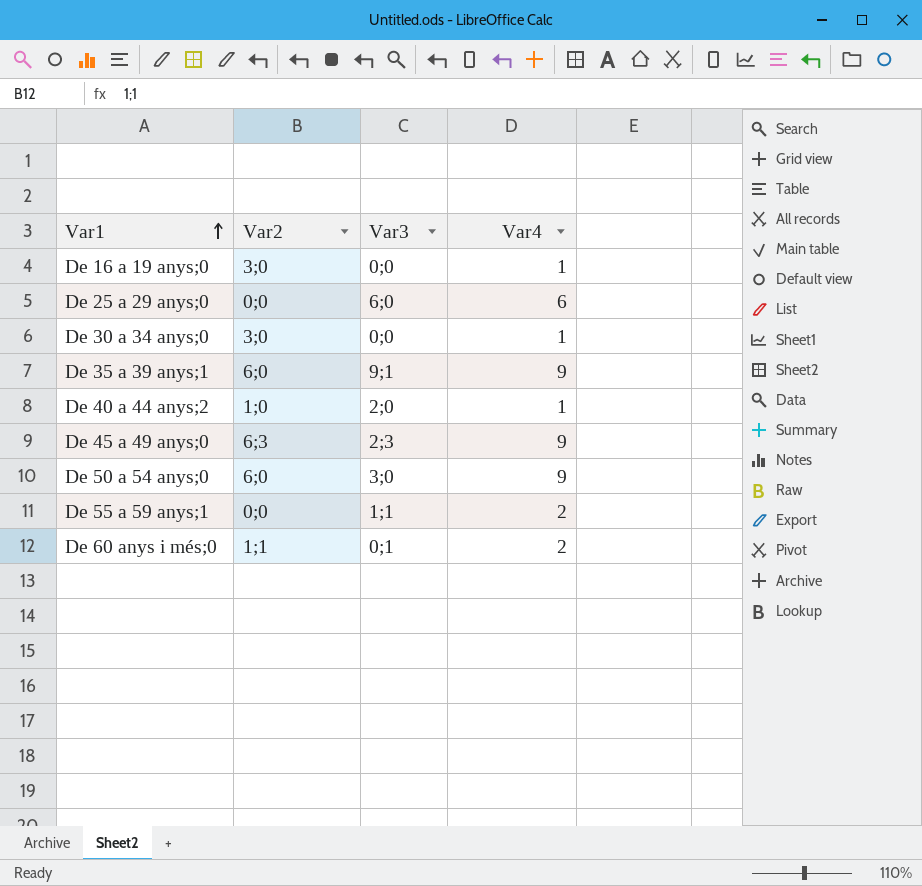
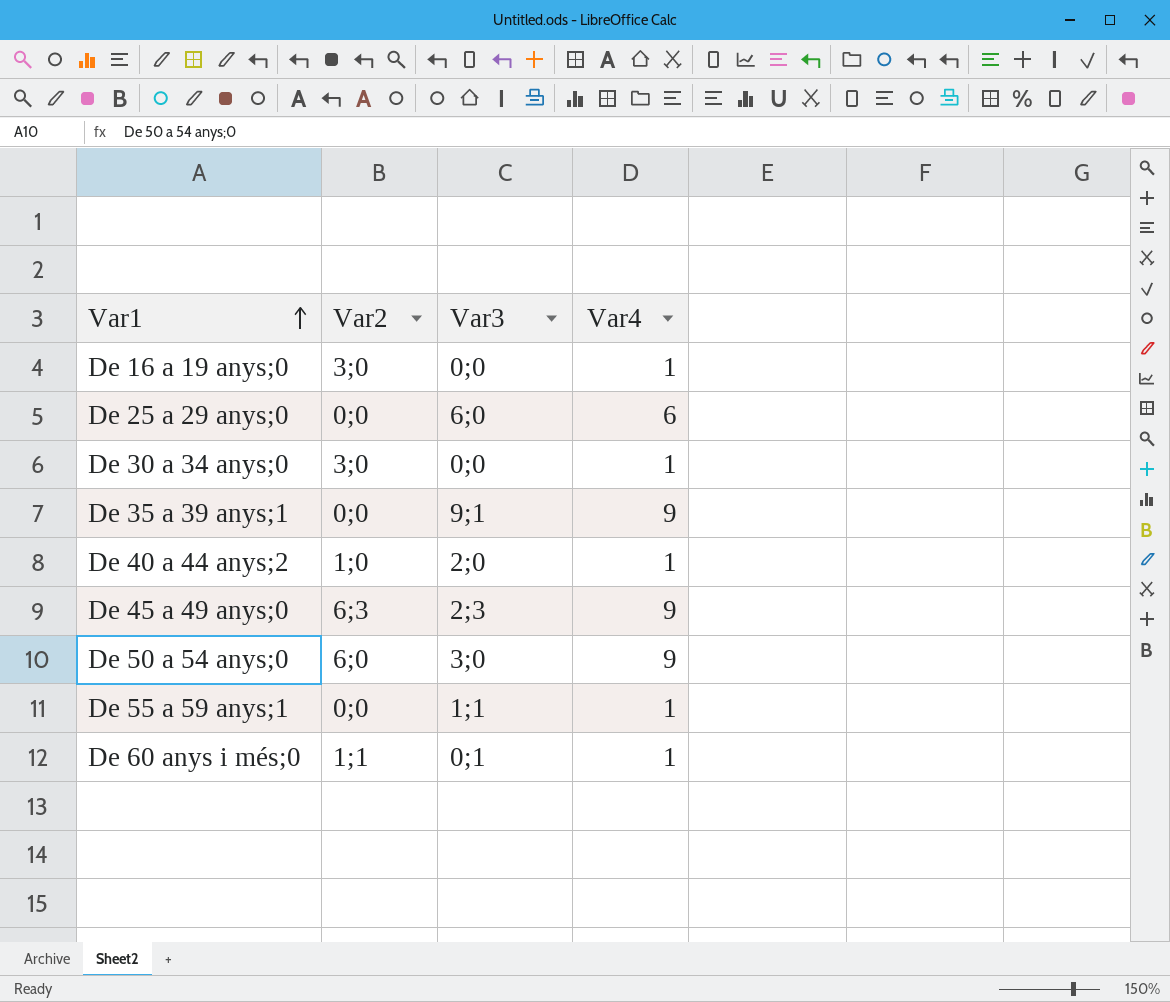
De 35 a 39 anys;1 | Var2: 6;0 -> 0;0
De 55 a 59 anys;1 | Var4: 2 -> 1
De 60 anys i més;0 | Var4: 2 -> 1

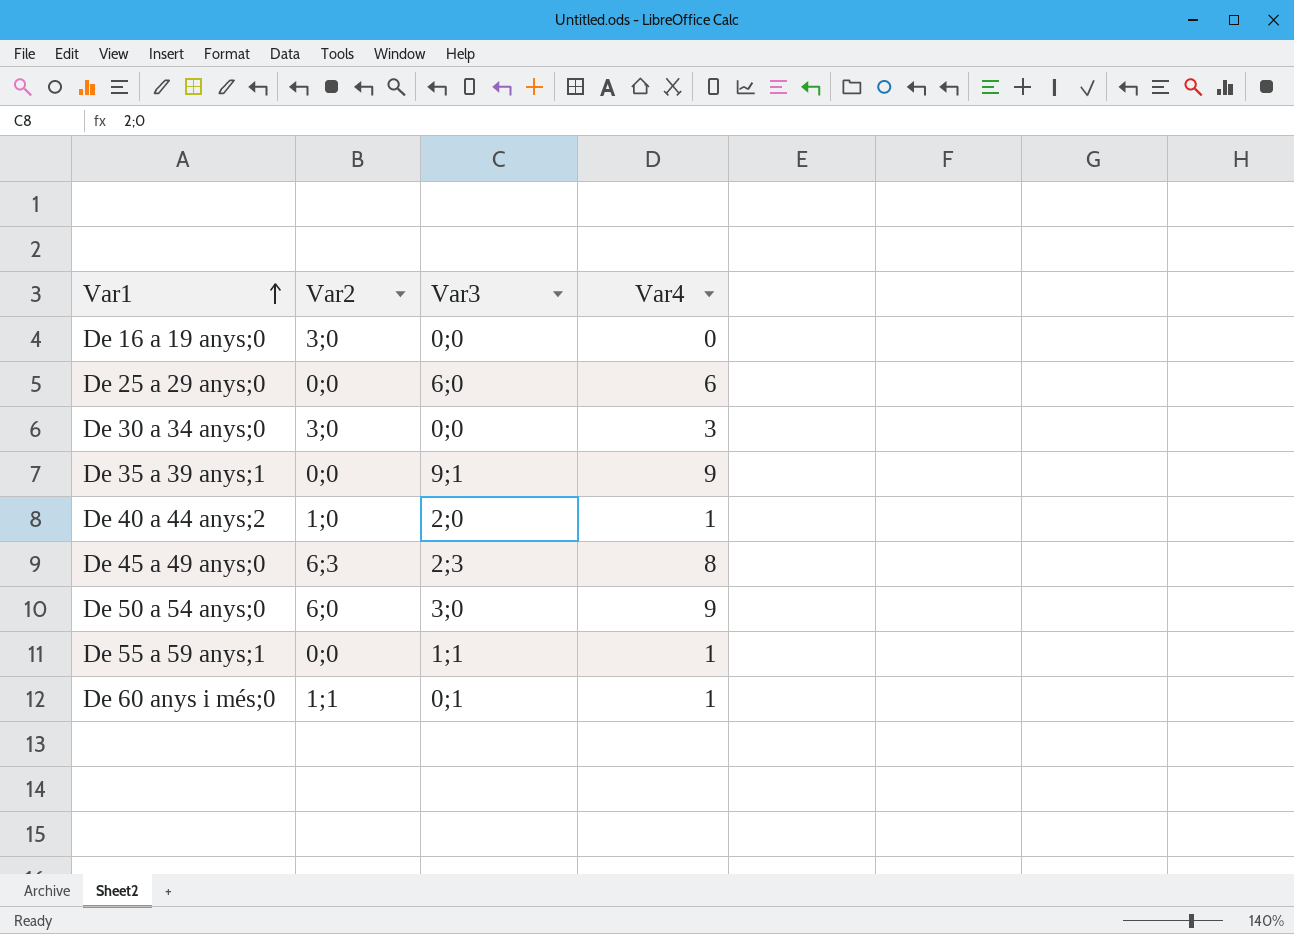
De 16 a 19 anys;0 | Var4: 1 -> 0
De 30 a 34 anys;0 | Var4: 1 -> 3
De 45 a 49 anys;0 | Var4: 9 -> 8

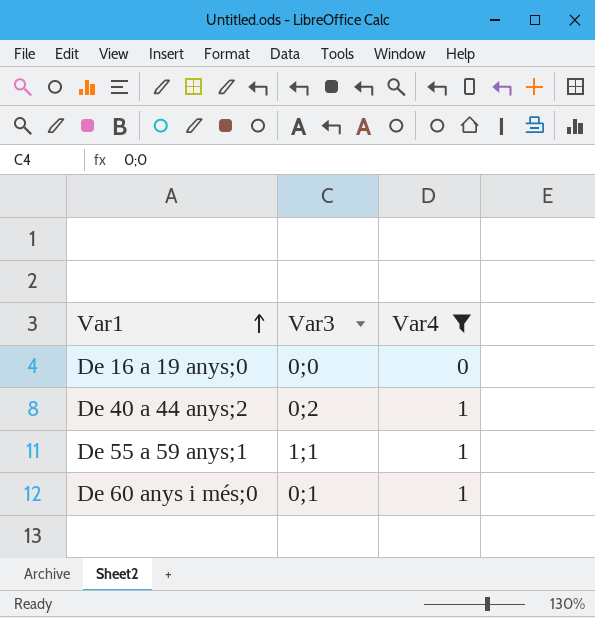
filter: none -> Var4 <= 1
column Var2 | position: 2 -> none
De 40 a 44 anys;2 | Var3: 2;0 -> 0;2

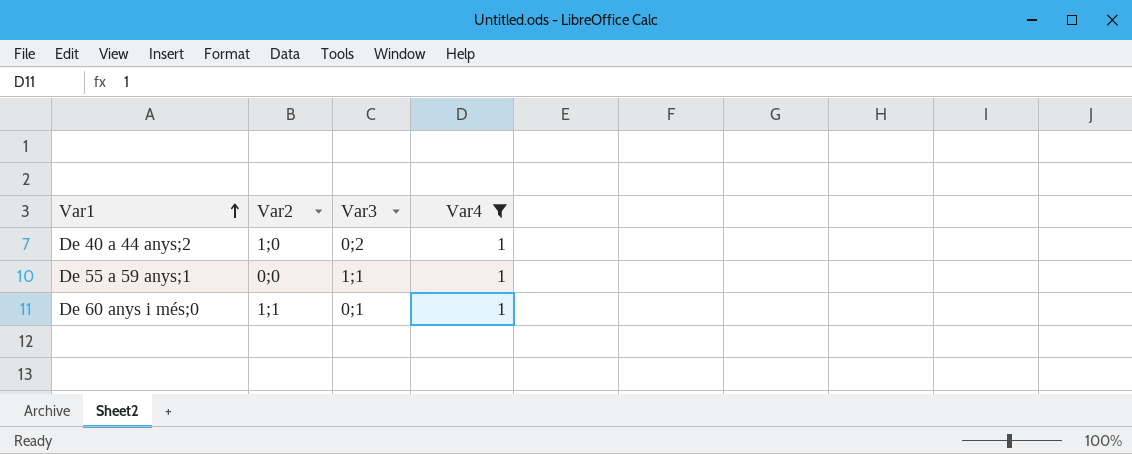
column Var2 | position: none -> 2
row De 16 a 19 anys;0: 0;0 | 0 -> none

